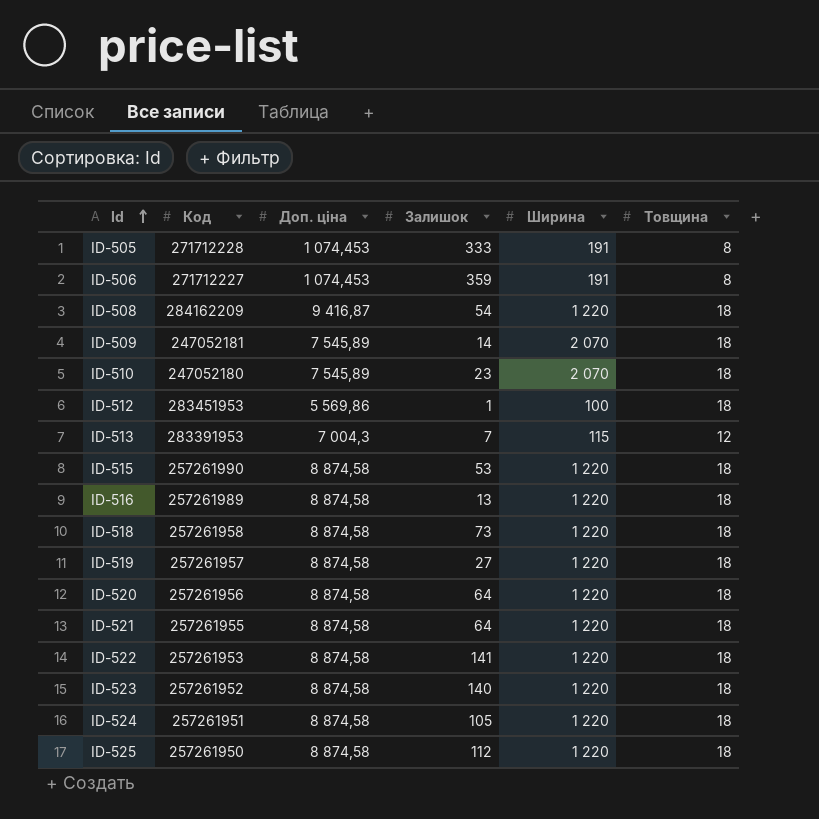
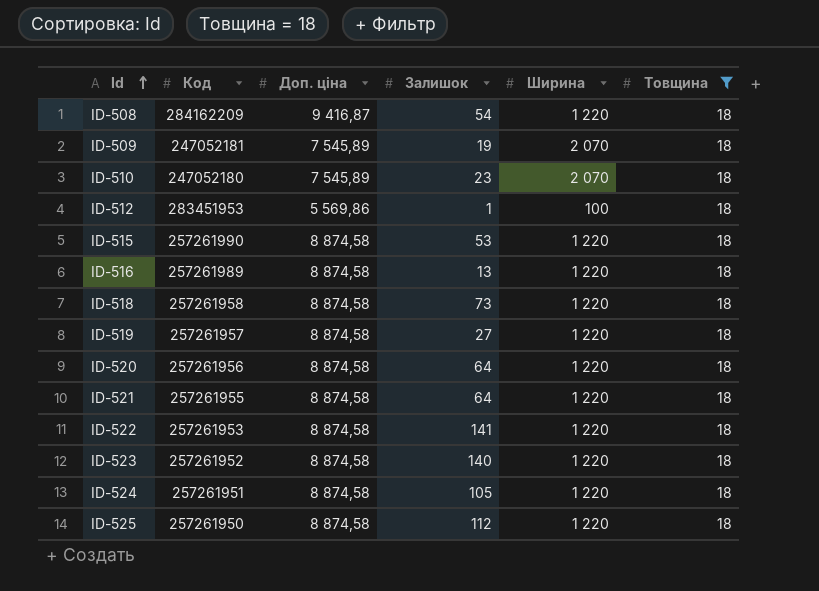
filter: none -> Товщина = 18
ID-509 | Залишок: 14 -> 19

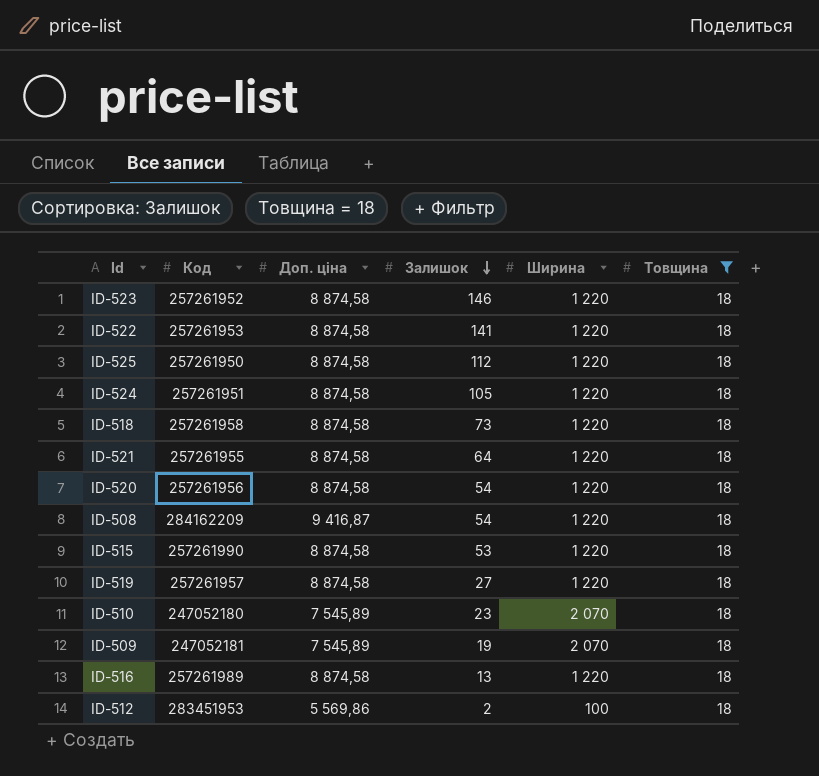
row order: Id ascending -> Залишок descending
ID-523 | Залишок: 140 -> 146
ID-520 | Залишок: 64 -> 54
ID-512 | Залишок: 1 -> 2

